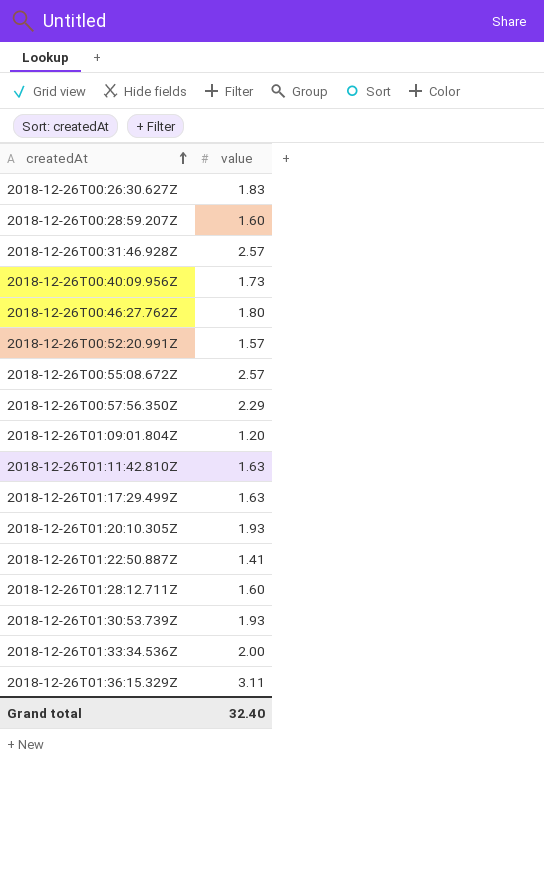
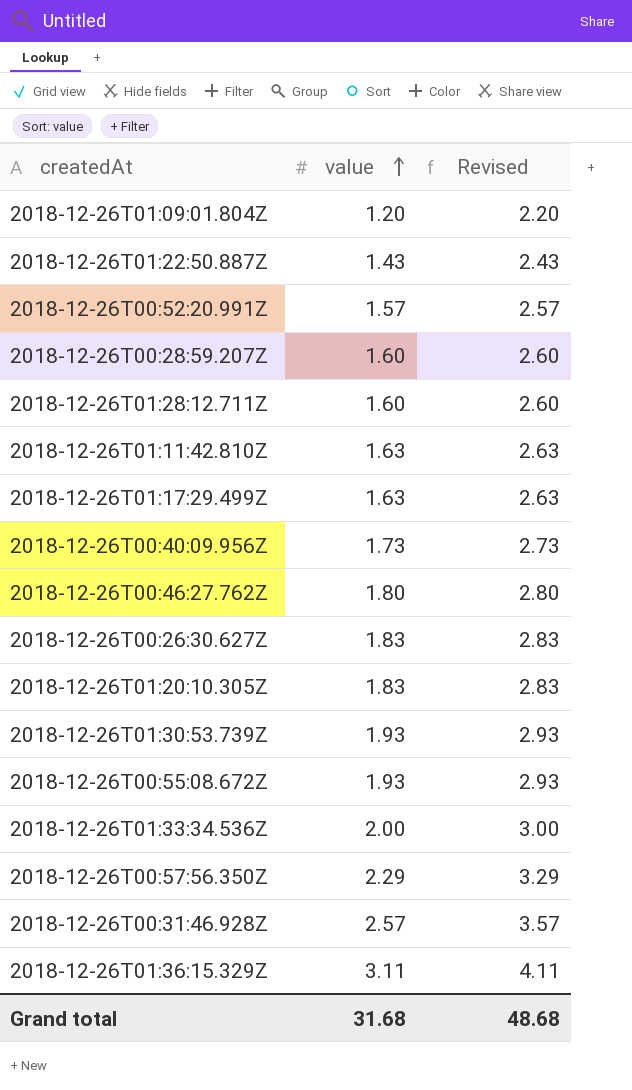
row order: createdAt ascending -> value ascending
column Revised | formula: none -> [value] + 1
2018-12-26T01:22:50.887Z | value: 1.41 -> 1.43
2018-12-26T01:20:10.305Z | value: 1.93 -> 1.83
2018-12-26T00:55:08.672Z | value: 2.57 -> 1.93
Grand total | value: 32.40 -> 31.68

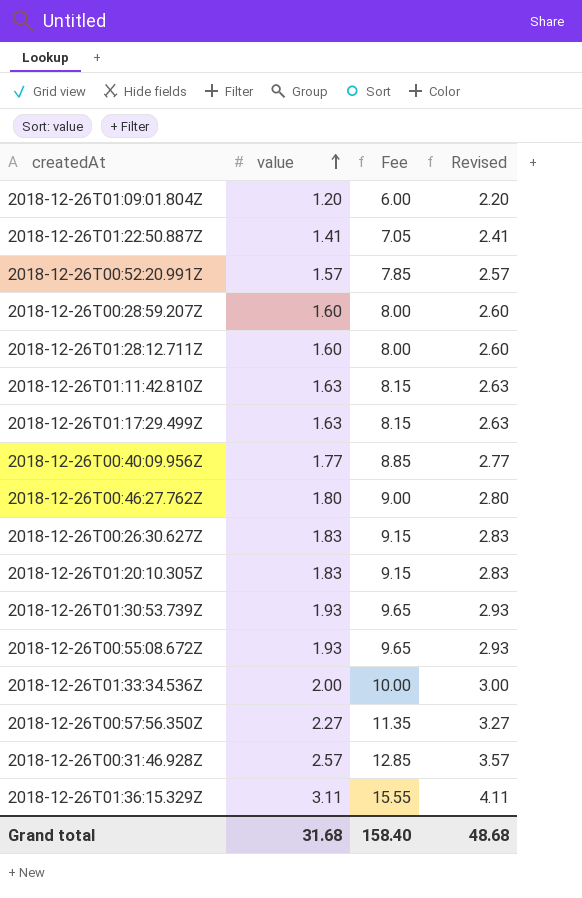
column Fee | formula: none -> [value] * 5
2018-12-26T01:22:50.887Z | value: 1.43 -> 1.41
2018-12-26T01:22:50.887Z | Revised: 2.43 -> 2.41
2018-12-26T00:40:09.956Z | value: 1.73 -> 1.77
2018-12-26T00:40:09.956Z | Revised: 2.73 -> 2.77
2018-12-26T00:57:56.350Z | value: 2.29 -> 2.27
2018-12-26T00:57:56.350Z | Revised: 3.29 -> 3.27

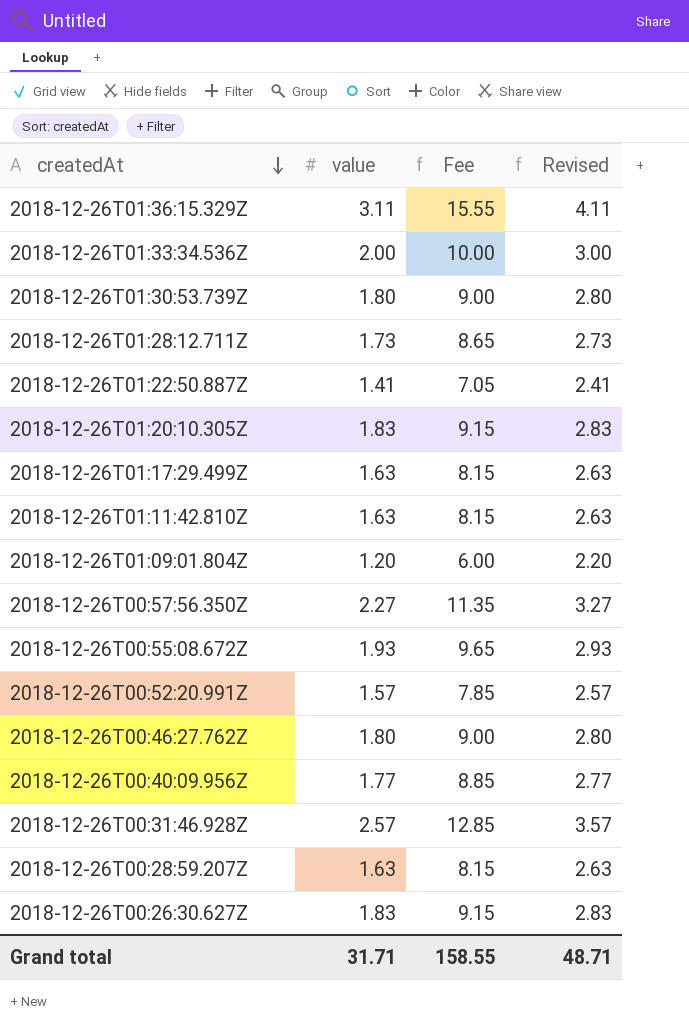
row order: value ascending -> createdAt descending
2018-12-26T01:30:53.739Z | value: 1.93 -> 1.80
2018-12-26T01:30:53.739Z | Fee: 9.65 -> 9.00
2018-12-26T01:30:53.739Z | Revised: 2.93 -> 2.80
2018-12-26T01:28:12.711Z | value: 1.60 -> 1.73
2018-12-26T01:28:12.711Z | Fee: 8.00 -> 8.65
2018-12-26T01:28:12.711Z | Revised: 2.60 -> 2.73
2018-12-26T00:28:59.207Z | value: 1.60 -> 1.63
2018-12-26T00:28:59.207Z | Fee: 8.00 -> 8.15
2018-12-26T00:28:59.207Z | Revised: 2.60 -> 2.63
Grand total | value: 31.68 -> 31.71
Grand total | Fee: 158.40 -> 158.55
Grand total | Revised: 48.68 -> 48.71

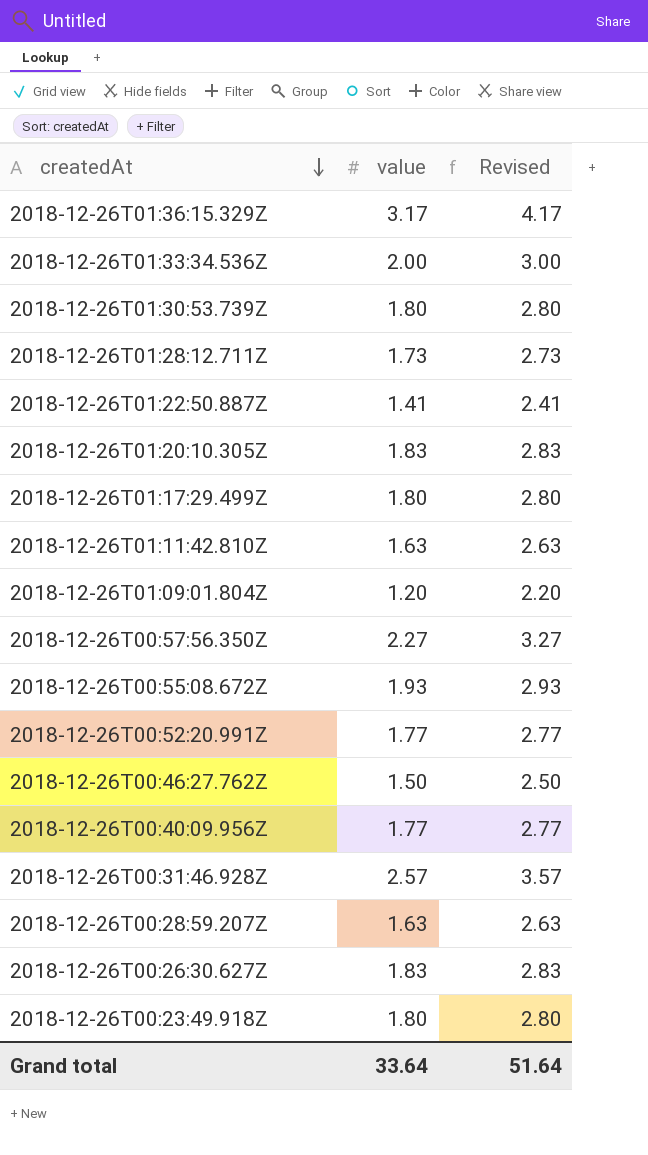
column Fee | formula: [value] * 5 -> none
2018-12-26T01:36:15.329Z | value: 3.11 -> 3.17
2018-12-26T01:36:15.329Z | Revised: 4.11 -> 4.17
2018-12-26T01:17:29.499Z | value: 1.63 -> 1.80
2018-12-26T01:17:29.499Z | Revised: 2.63 -> 2.80
2018-12-26T00:52:20.991Z | value: 1.57 -> 1.77
2018-12-26T00:52:20.991Z | Revised: 2.57 -> 2.77
2018-12-26T00:46:27.762Z | value: 1.80 -> 1.50
2018-12-26T00:46:27.762Z | Revised: 2.80 -> 2.50
row 2018-12-26T00:23:49.918Z: none -> 1.80 | 2.80
Grand total | value: 31.71 -> 33.64
Grand total | Revised: 48.71 -> 51.64

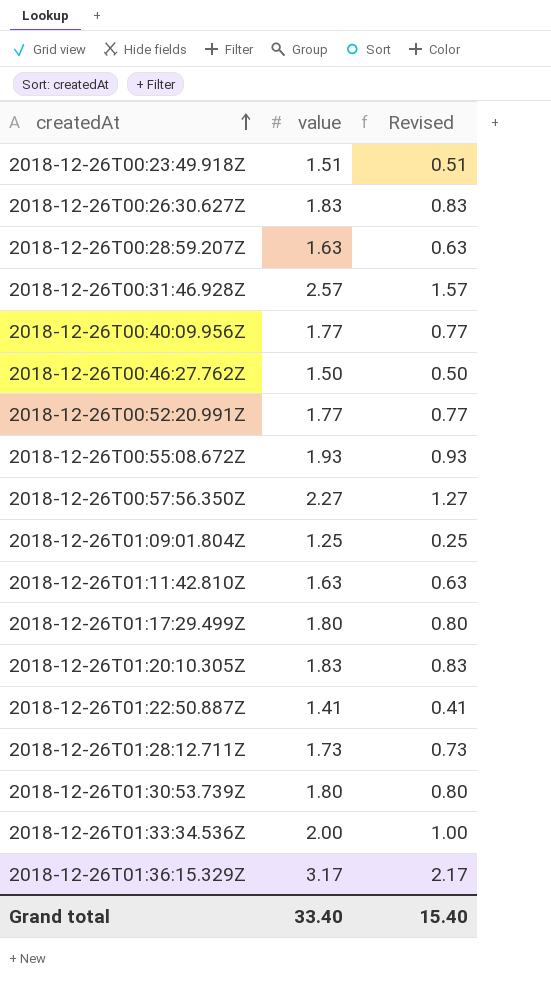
row order: createdAt descending -> createdAt ascending
column Revised | formula: [value] + 1 -> [value] - 1
2018-12-26T00:23:49.918Z | value: 1.80 -> 1.51
2018-12-26T01:09:01.804Z | value: 1.20 -> 1.25
Grand total | value: 33.64 -> 33.40
Grand total | Revised: 51.64 -> 15.40

